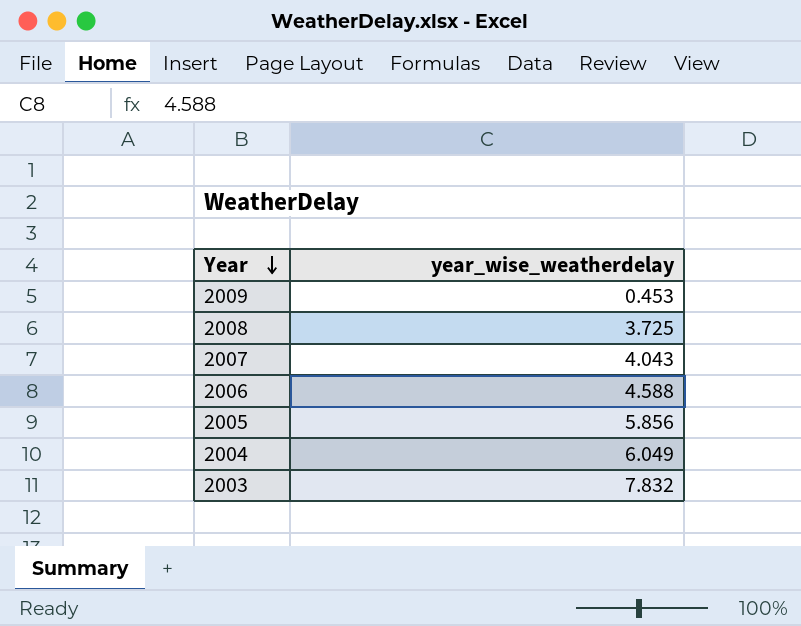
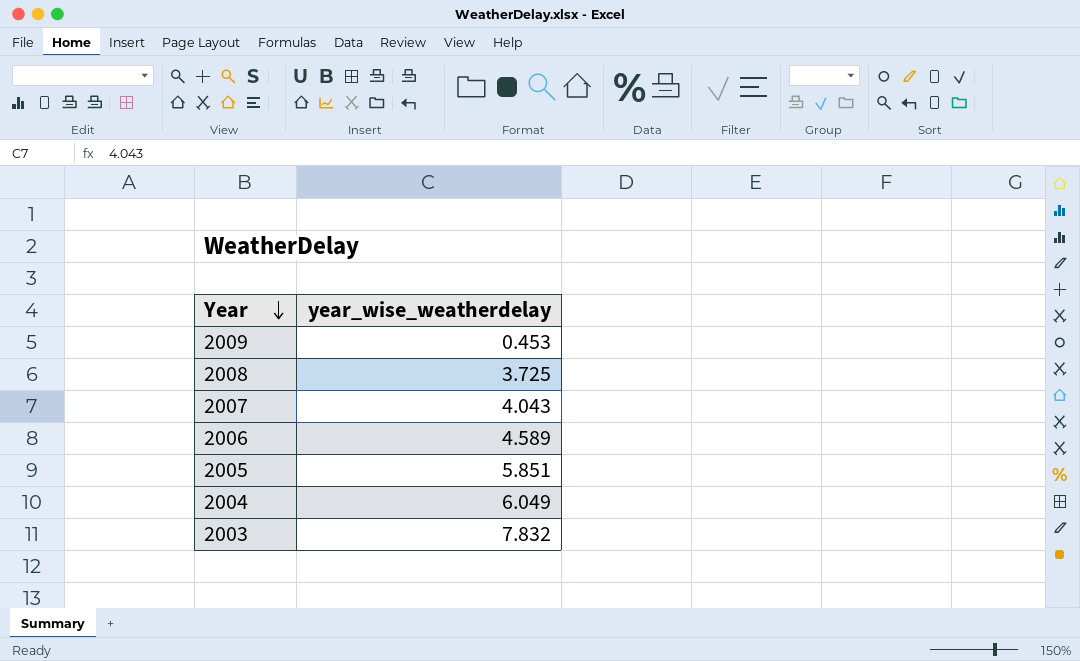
2006 | year_wise_weatherdelay: 4.588 -> 4.589
2005 | year_wise_weatherdelay: 5.856 -> 5.851

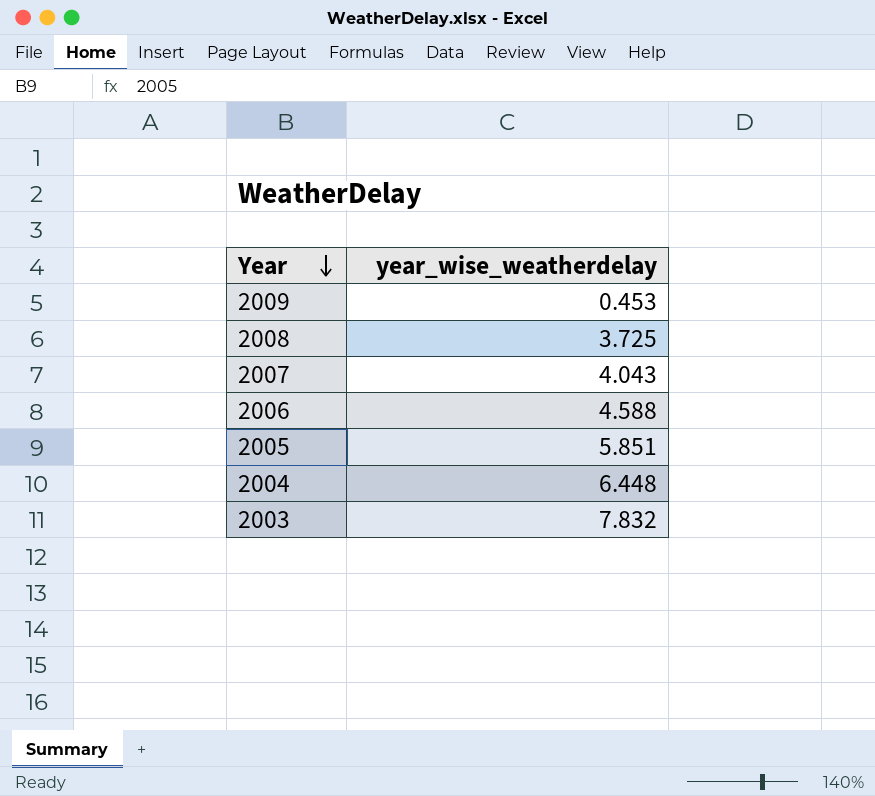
2006 | year_wise_weatherdelay: 4.589 -> 4.588
2004 | year_wise_weatherdelay: 6.049 -> 6.448

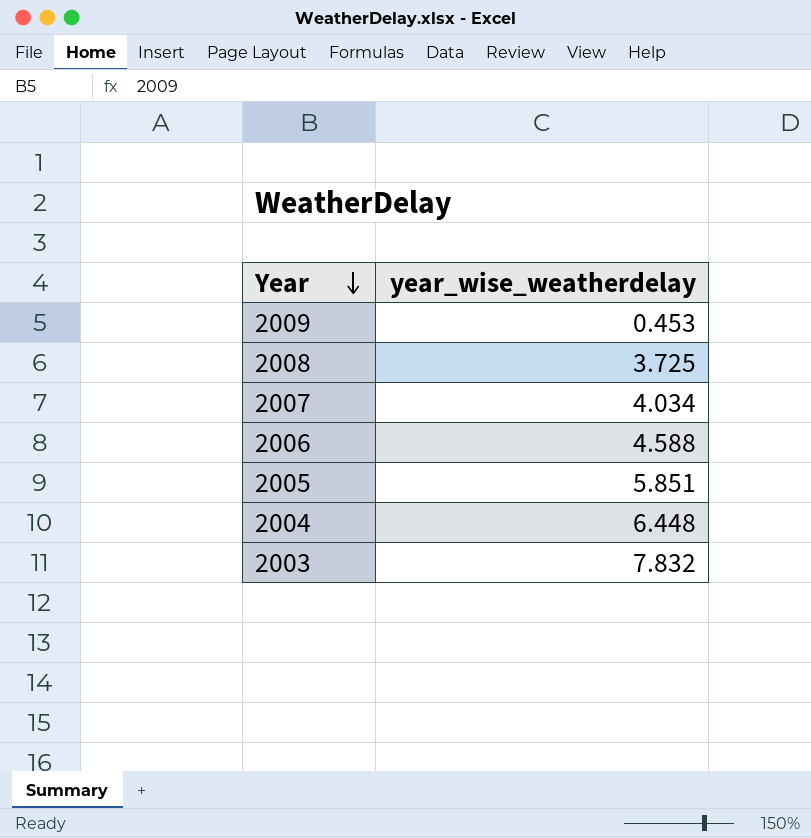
2007 | year_wise_weatherdelay: 4.043 -> 4.034

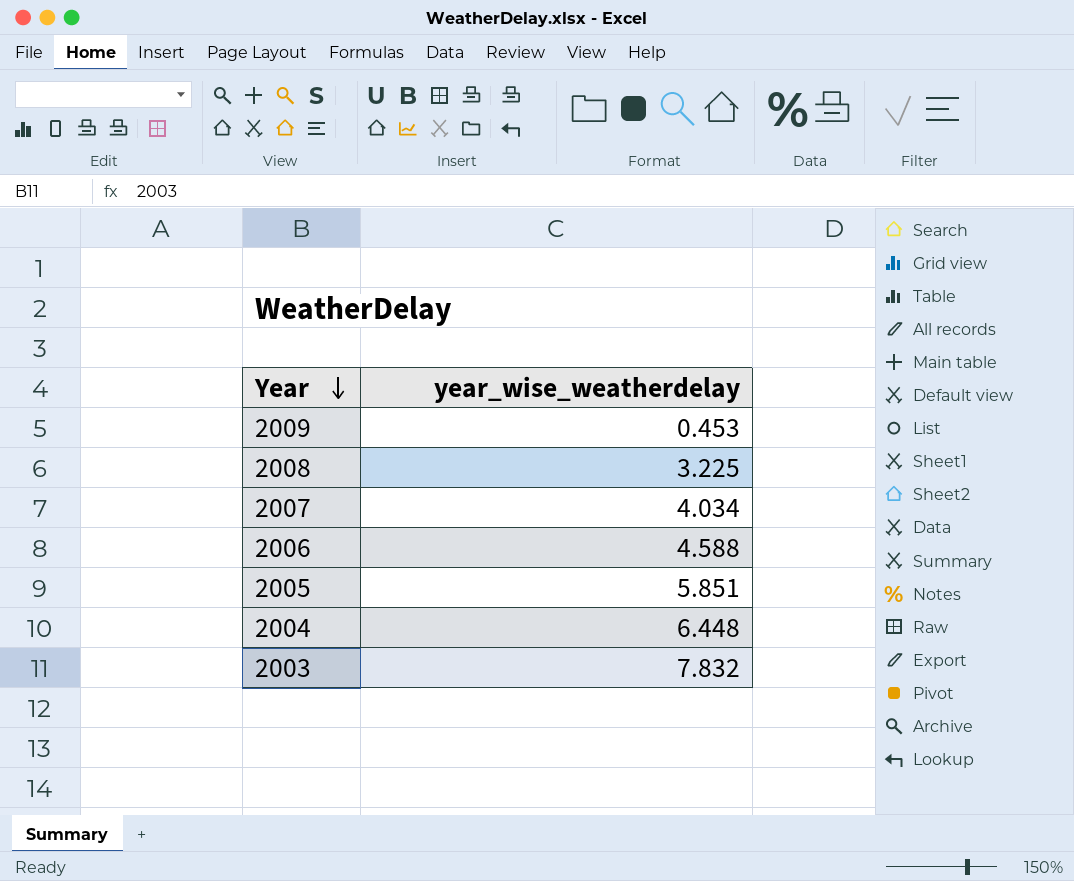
2008 | year_wise_weatherdelay: 3.725 -> 3.225

